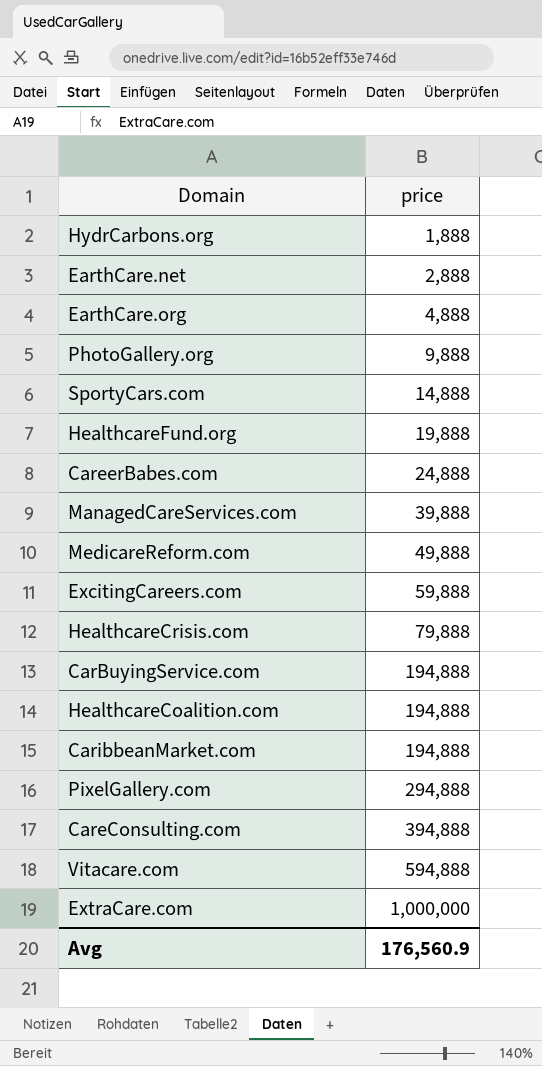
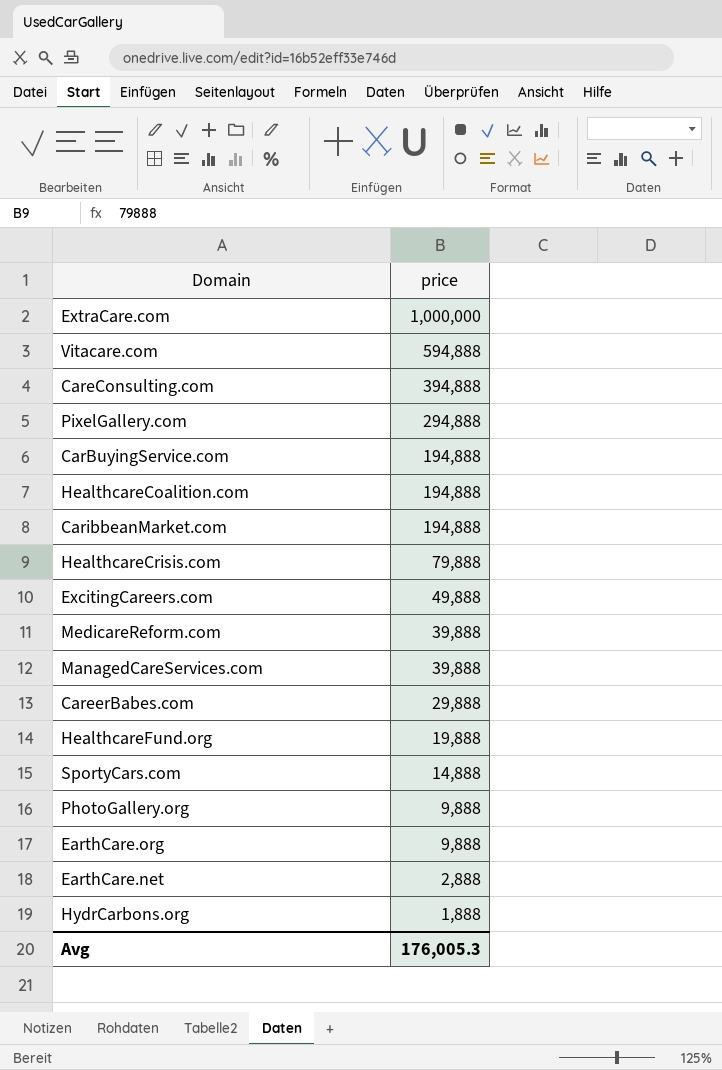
row order: price ascending -> price descending
ExcitingCareers.com | price: 59,888 -> 49,888
MedicareReform.com | price: 49,888 -> 39,888
CareerBabes.com | price: 24,888 -> 29,888
EarthCare.org | price: 4,888 -> 9,888
Avg | price: 176,560.9 -> 176,005.3

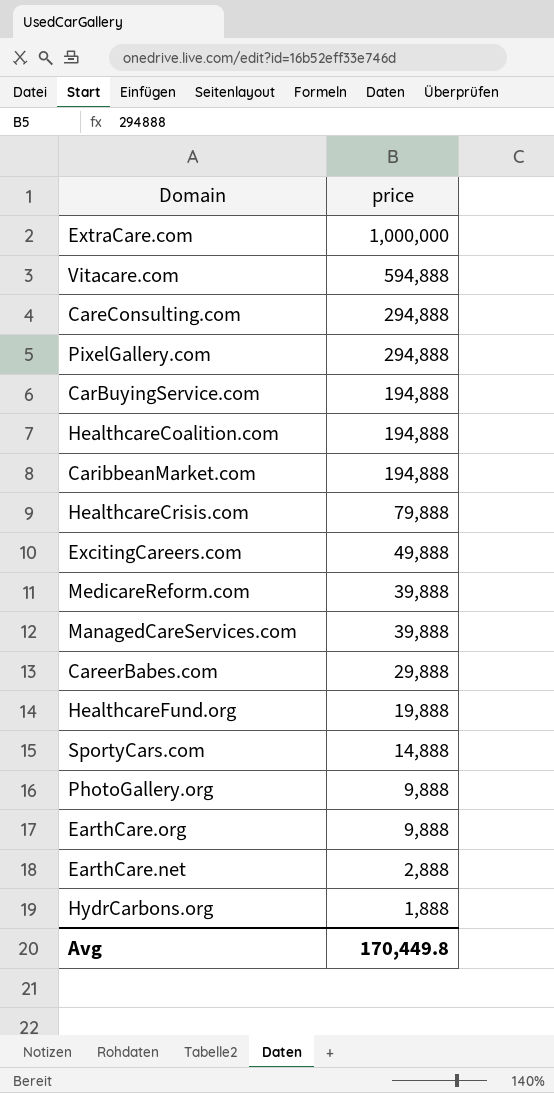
CareConsulting.com | price: 394,888 -> 294,888
Avg | price: 176,005.3 -> 170,449.8

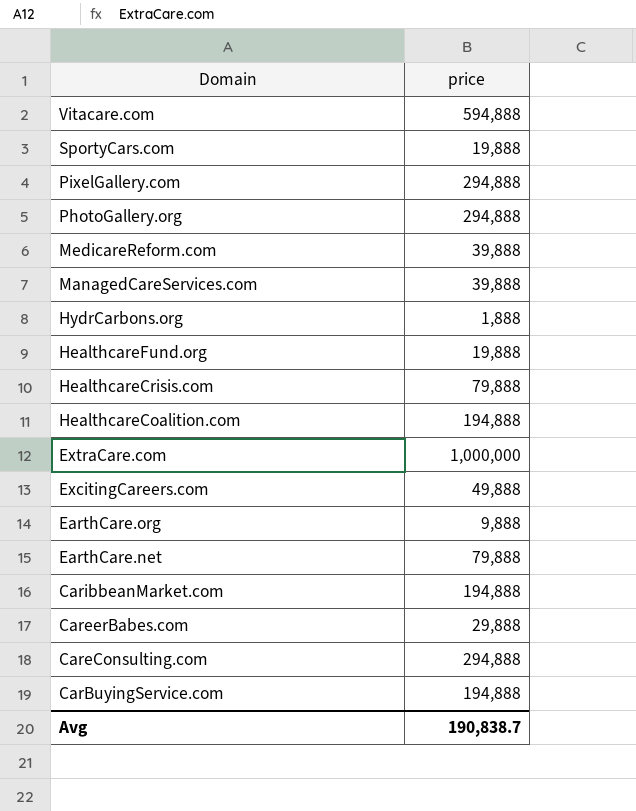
row order: price descending -> Domain descending
SportyCars.com | price: 14,888 -> 19,888
PhotoGallery.org | price: 9,888 -> 294,888
EarthCare.net | price: 2,888 -> 79,888
Avg | price: 170,449.8 -> 190,838.7

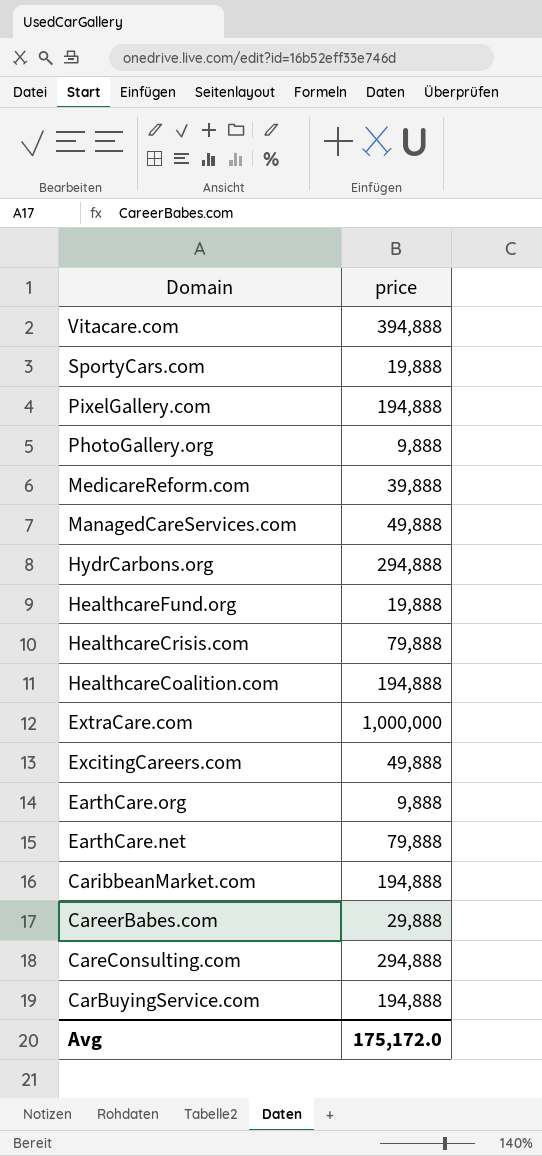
Vitacare.com | price: 594,888 -> 394,888
PixelGallery.com | price: 294,888 -> 194,888
PhotoGallery.org | price: 294,888 -> 9,888
ManagedCareServices.com | price: 39,888 -> 49,888
HydrCarbons.org | price: 1,888 -> 294,888
Avg | price: 190,838.7 -> 175,172.0

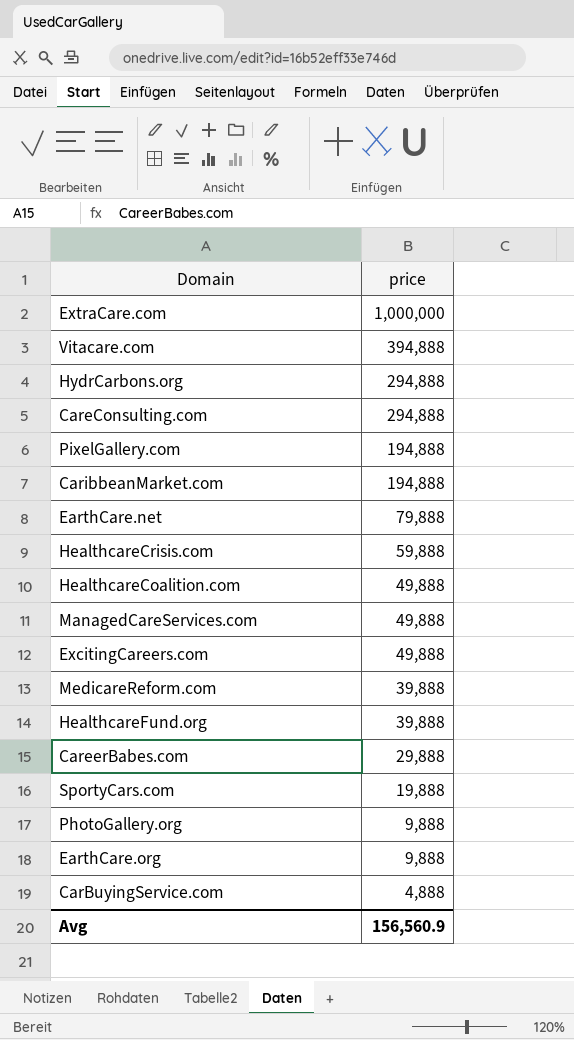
row order: Domain descending -> price descending
HealthcareCrisis.com | price: 79,888 -> 59,888
HealthcareCoalition.com | price: 194,888 -> 49,888
HealthcareFund.org | price: 19,888 -> 39,888
CarBuyingService.com | price: 194,888 -> 4,888
Avg | price: 175,172.0 -> 156,560.9

